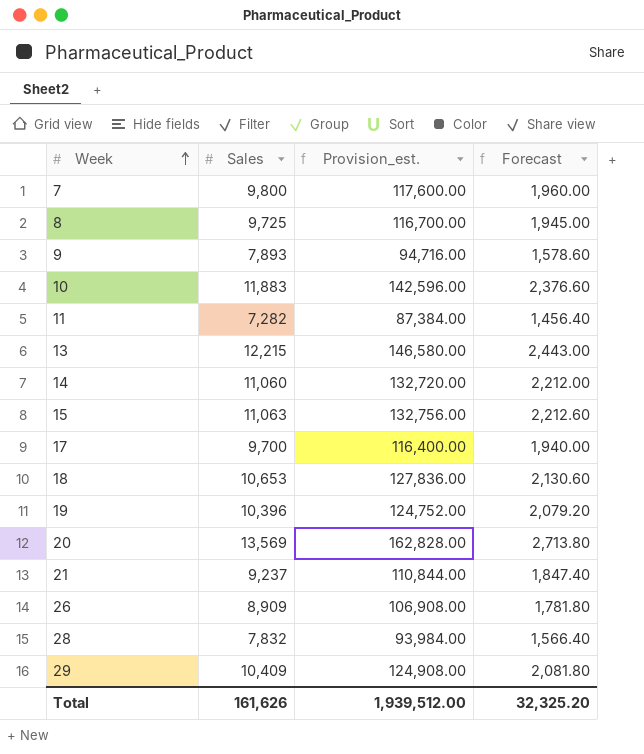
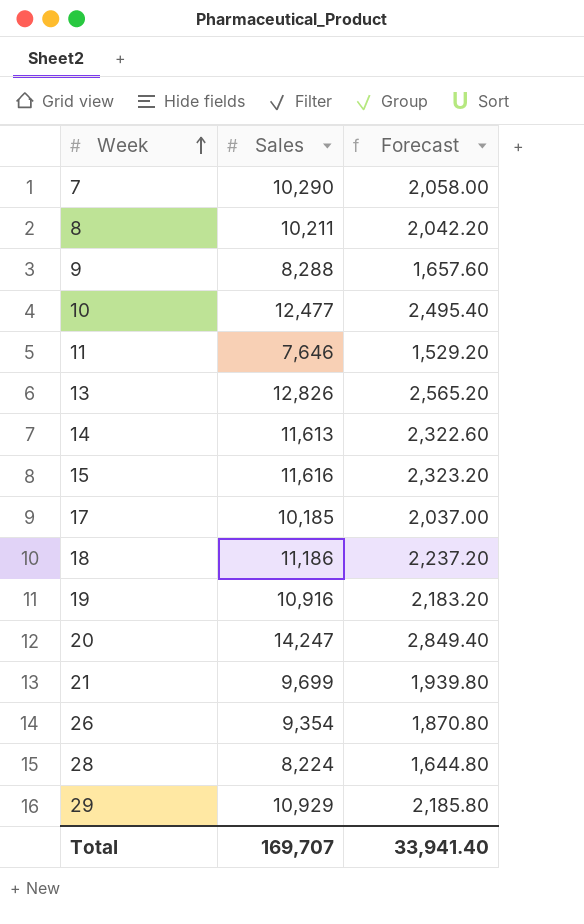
column Provision_est. | formula: [Sales] * 12 -> none
7 | Sales: 9,800 -> 10,290
7 | Forecast: 1,960.00 -> 2,058.00
8 | Sales: 9,725 -> 10,211
8 | Forecast: 1,945.00 -> 2,042.20
9 | Sales: 7,893 -> 8,288
9 | Forecast: 1,578.60 -> 1,657.60
10 | Sales: 11,883 -> 12,477
10 | Forecast: 2,376.60 -> 2,495.40
11 | Sales: 7,282 -> 7,646
11 | Forecast: 1,456.40 -> 1,529.20
13 | Sales: 12,215 -> 12,826
13 | Forecast: 2,443.00 -> 2,565.20
14 | Sales: 11,060 -> 11,613
14 | Forecast: 2,212.00 -> 2,322.60
15 | Sales: 11,063 -> 11,616
15 | Forecast: 2,212.60 -> 2,323.20
17 | Sales: 9,700 -> 10,185
17 | Forecast: 1,940.00 -> 2,037.00
18 | Sales: 10,653 -> 11,186
18 | Forecast: 2,130.60 -> 2,237.20
19 | Sales: 10,396 -> 10,916
19 | Forecast: 2,079.20 -> 2,183.20
20 | Sales: 13,569 -> 14,247
20 | Forecast: 2,713.80 -> 2,849.40
21 | Sales: 9,237 -> 9,699
21 | Forecast: 1,847.40 -> 1,939.80
26 | Sales: 8,909 -> 9,354
26 | Forecast: 1,781.80 -> 1,870.80
28 | Sales: 7,832 -> 8,224
28 | Forecast: 1,566.40 -> 1,644.80
29 | Sales: 10,409 -> 10,929
29 | Forecast: 2,081.80 -> 2,185.80
Total | Sales: 161,626 -> 169,707
Total | Forecast: 32,325.20 -> 33,941.40

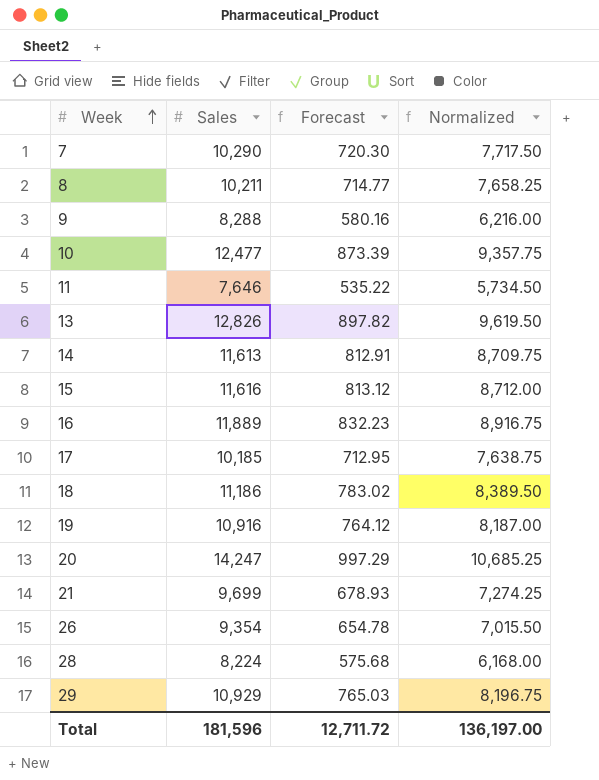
column Forecast | formula: [Sales] * 0.2 -> [Sales] * 0.07
column Normalized | formula: none -> [Sales] * 0.75
row 16: none -> 11,889 | 832.23 | 8,916.75
Total | Sales: 169,707 -> 181,596
Total | Forecast: 33,941.40 -> 12,711.72

